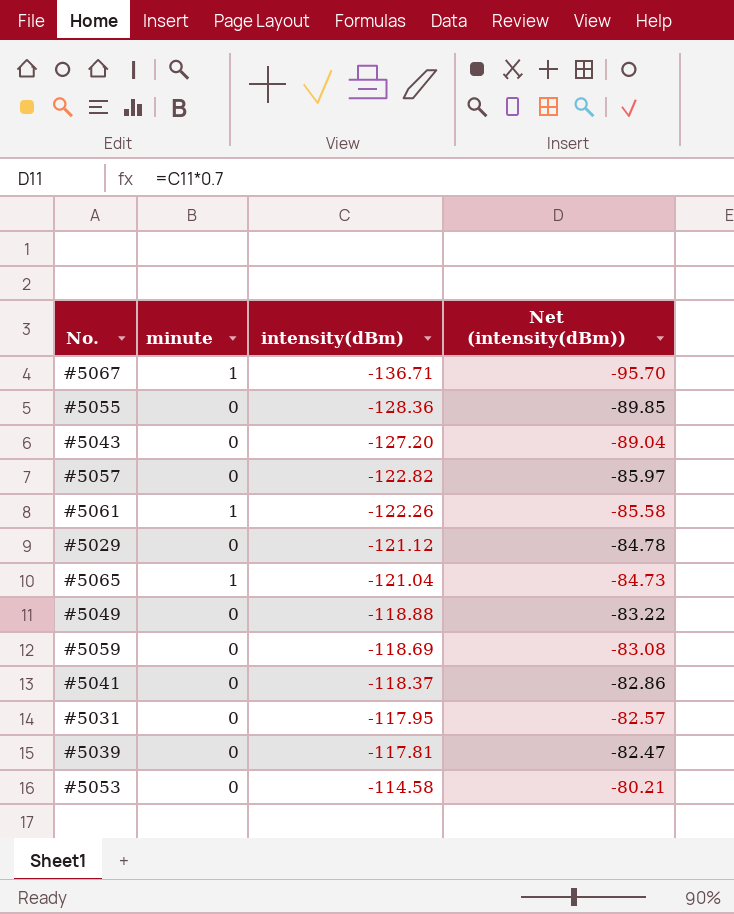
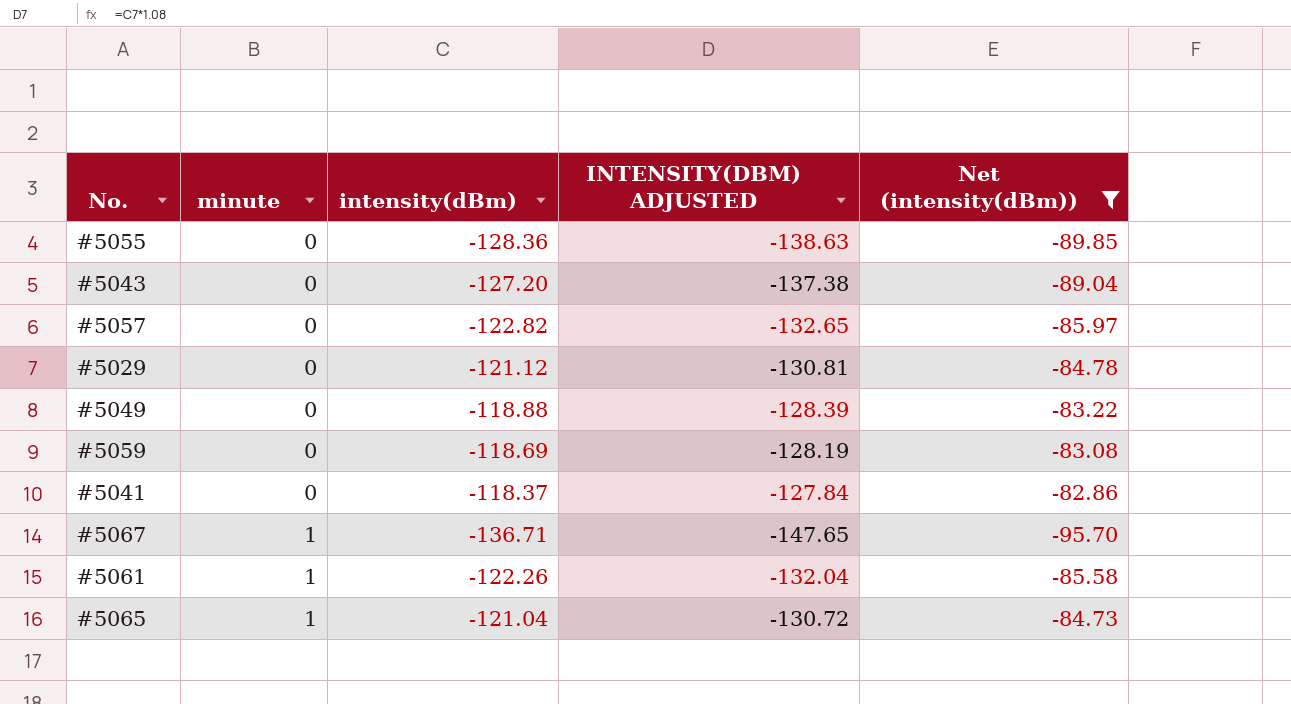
filter: none -> Net (intensity(dBm)) <= -82.86
row order: intensity(dBm) ascending -> minute ascending
column INTENSITY(DBM) ADJUSTED | formula: none -> [intensity(dBm)] * 1.08

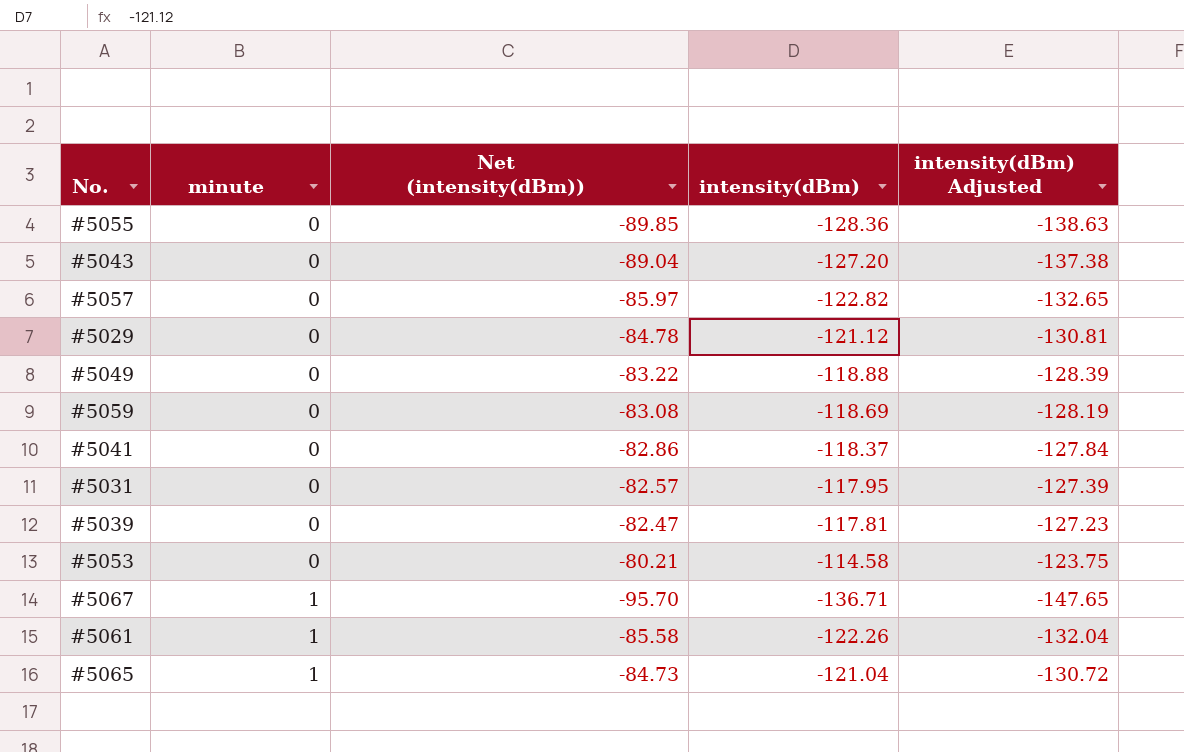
filter: Net (intensity(dBm)) <= -82.86 -> none
column Net (intensity(dBm)) | position: 5 -> 3
column name: INTENSITY(DBM) ADJUSTED -> intensity(dBm) Adjusted

